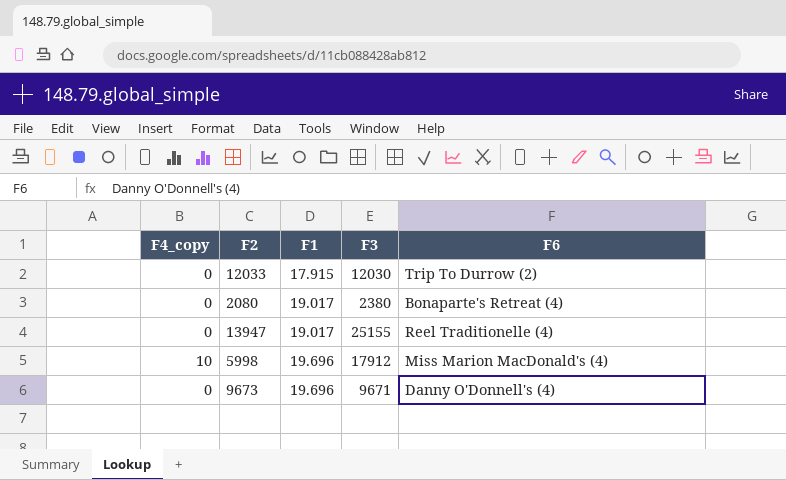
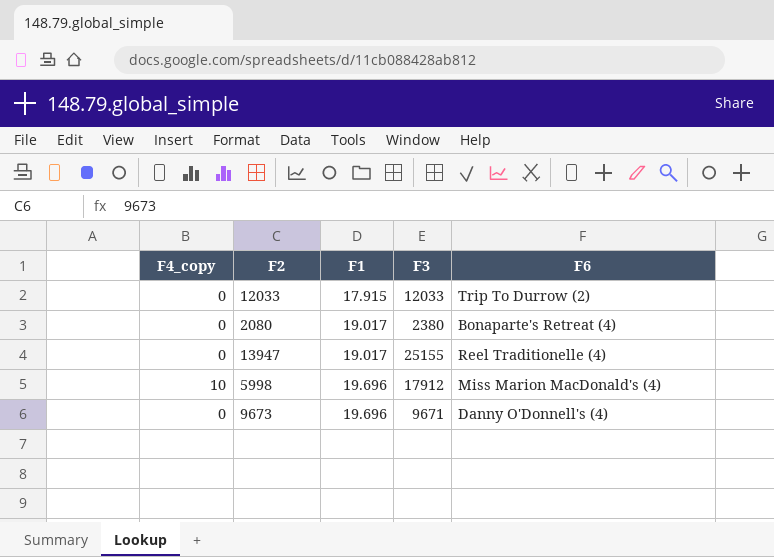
12033 | F3: 12030 -> 12033

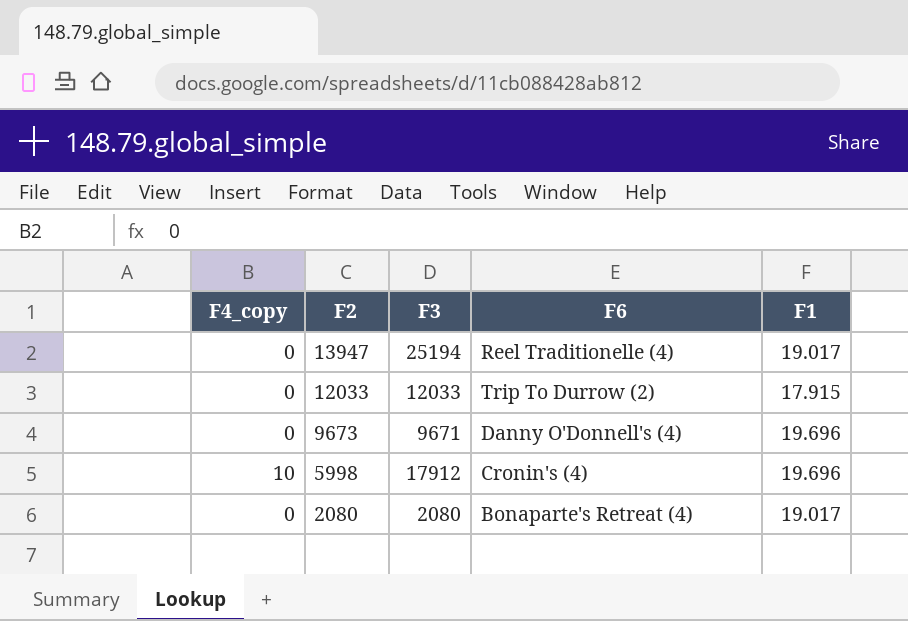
row order: F1 ascending -> F2 descending
column F1 | position: 3 -> 5
13947 | F3: 25155 -> 25194
5998 | F6: Miss Marion MacDonald's (4) -> Cronin's (4)
2080 | F3: 2380 -> 2080

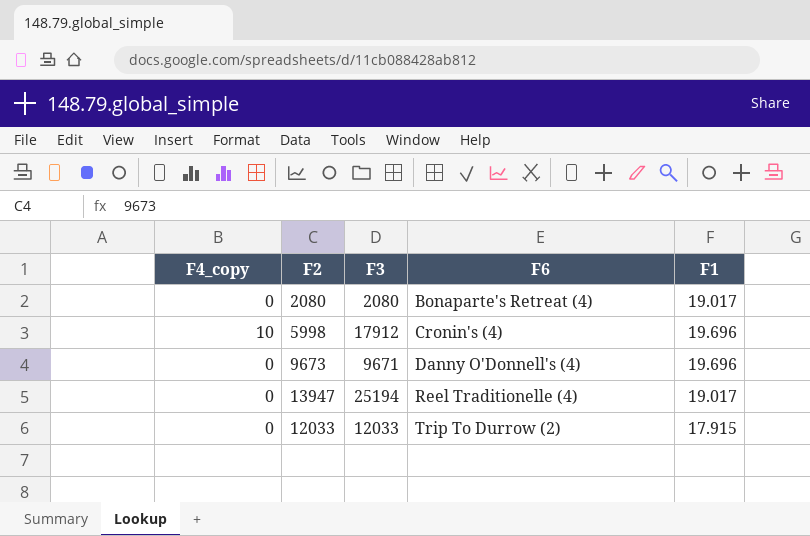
row order: F2 descending -> F6 ascending

